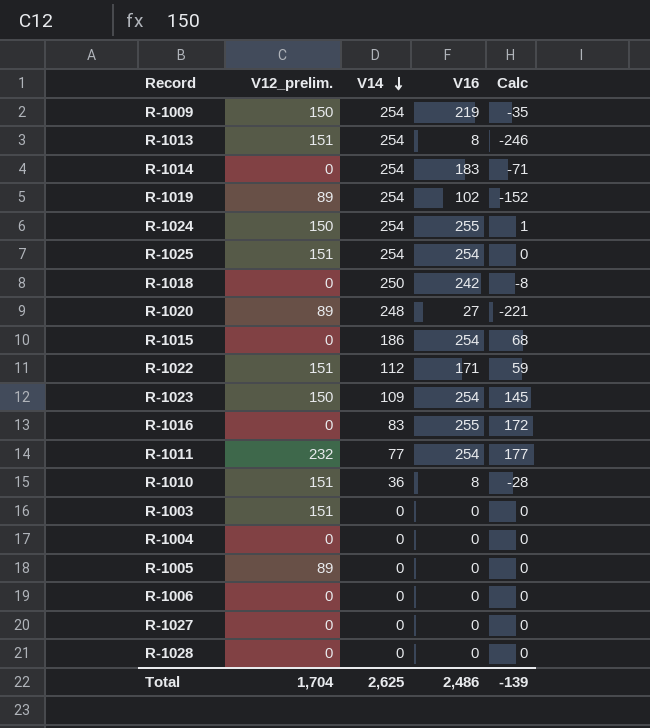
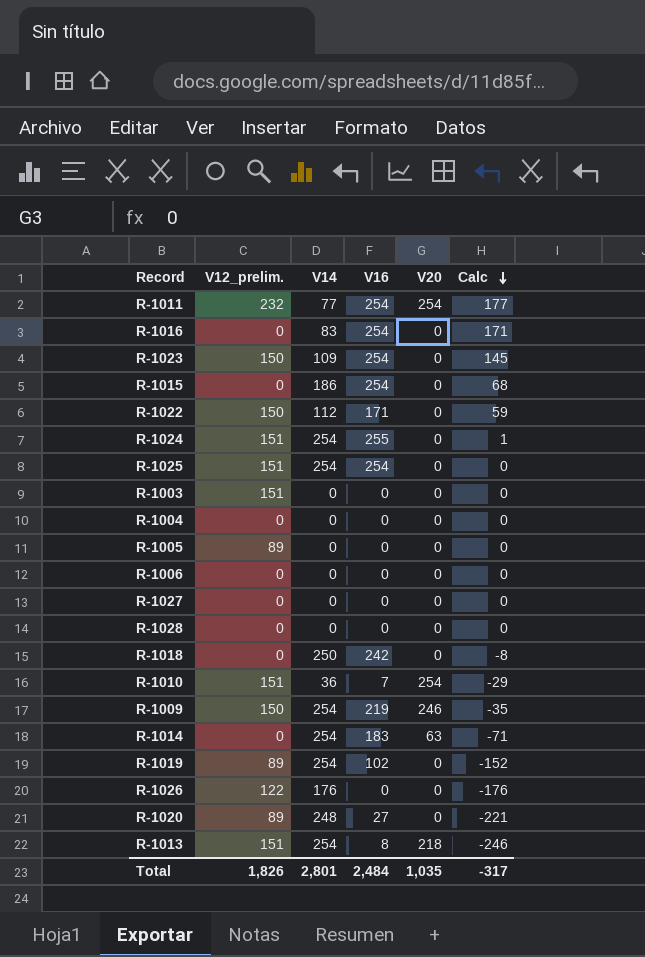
row order: V14 descending -> Calc descending
column V20 | position: none -> 5
R-1016 | V16: 255 -> 254
R-1016 | Calc: 172 -> 171
R-1022 | V12_prelim.: 151 -> 150
R-1024 | V12_prelim.: 150 -> 151
R-1010 | V16: 8 -> 7
R-1010 | Calc: -28 -> -29
row R-1026: none -> 122 | 176 | 0 | 0 | -176
Total | V12_prelim.: 1,704 -> 1,826
Total | V14: 2,625 -> 2,801
Total | V16: 2,486 -> 2,484
Total | Calc: -139 -> -317

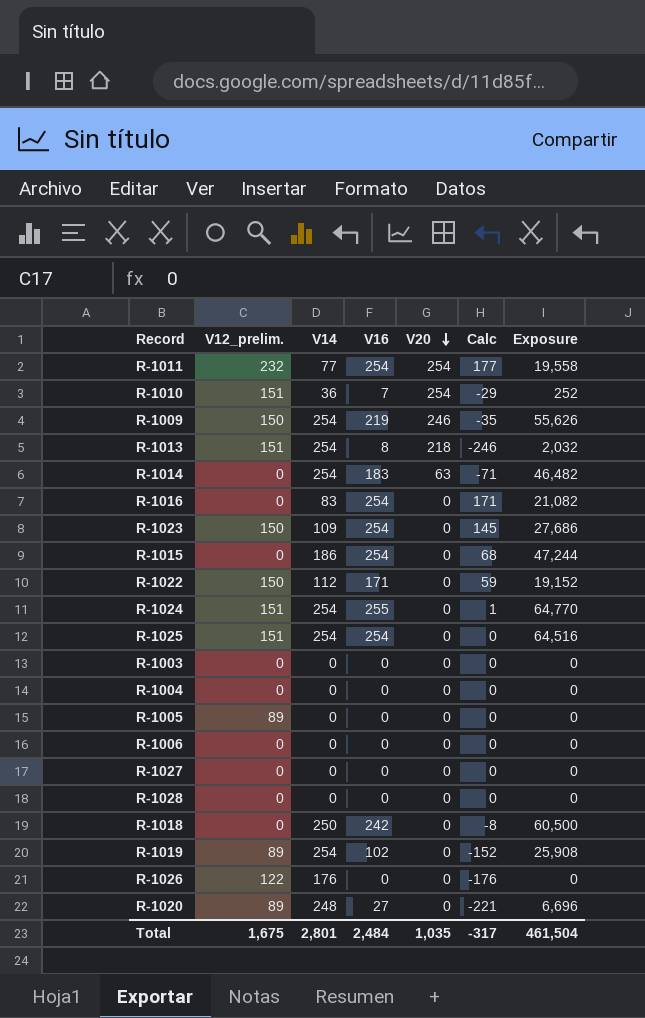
row order: Calc descending -> V20 descending
column Exposure | formula: none -> [V14] * [V16]
R-1003 | V12_prelim.: 151 -> 0
Total | V12_prelim.: 1,826 -> 1,675

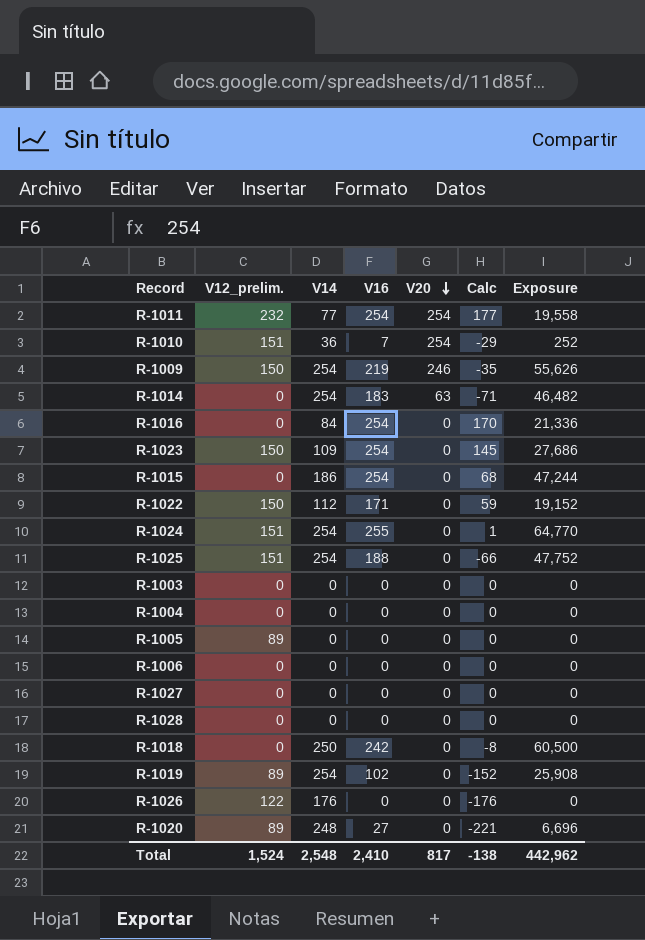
row R-1013: 151 | 254 | 8 | 218 | -246 | 2,032 -> none
R-1016 | V14: 83 -> 84
R-1016 | Calc: 171 -> 170
R-1016 | Exposure: 21,082 -> 21,336
R-1025 | V16: 254 -> 188
R-1025 | Calc: 0 -> -66
R-1025 | Exposure: 64,516 -> 47,752
Total | V12_prelim.: 1,675 -> 1,524
Total | V14: 2,801 -> 2,548
Total | V16: 2,484 -> 2,410
Total | V20: 1,035 -> 817
Total | Calc: -317 -> -138
Total | Exposure: 461,504 -> 442,962

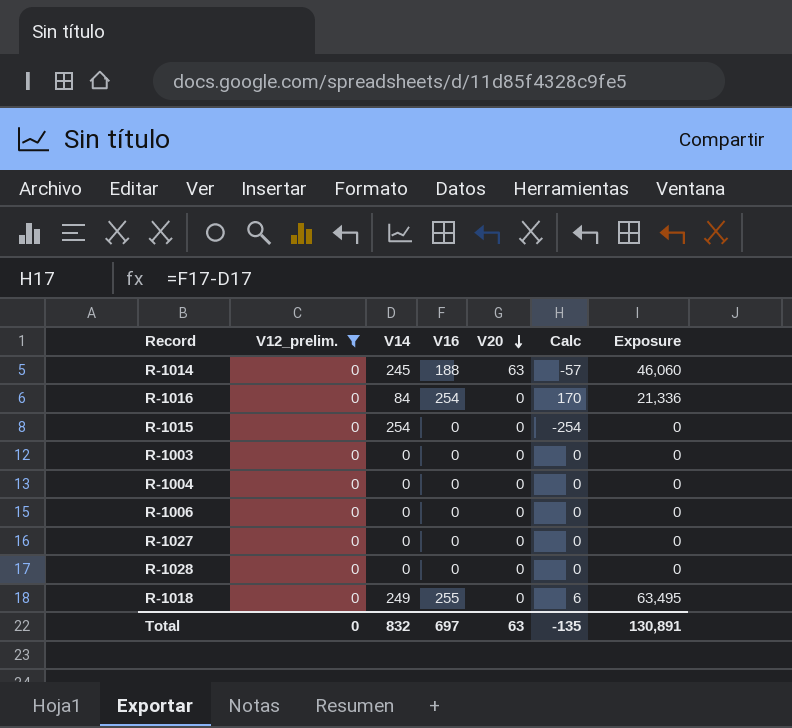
filter: none -> V12_prelim. = 0
R-1014 | V14: 254 -> 245
R-1014 | V16: 183 -> 188
R-1014 | Calc: -71 -> -57
R-1014 | Exposure: 46,482 -> 46,060
R-1015 | V14: 186 -> 254
R-1015 | V16: 254 -> 0
R-1015 | Calc: 68 -> -254
R-1015 | Exposure: 47,244 -> 0
R-1018 | V14: 250 -> 249
R-1018 | V16: 242 -> 255
R-1018 | Calc: -8 -> 6
R-1018 | Exposure: 60,500 -> 63,495
Total | V12_prelim.: 1,524 -> 0
Total | V14: 2,548 -> 832
Total | V16: 2,410 -> 697
Total | V20: 817 -> 63
Total | Calc: -138 -> -135
Total | Exposure: 442,962 -> 130,891

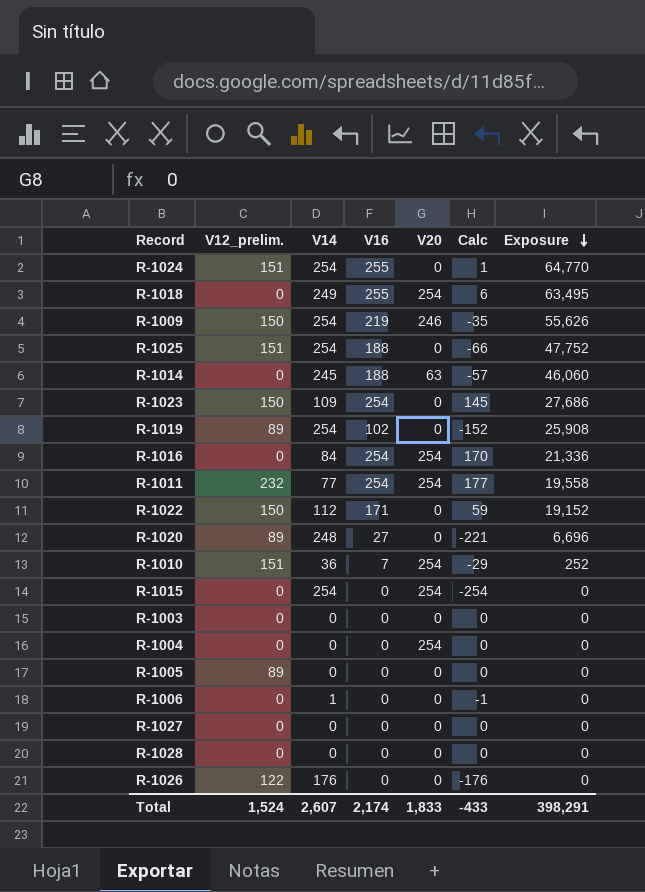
filter: V12_prelim. = 0 -> none
row order: V20 descending -> Exposure descending
R-1018 | V20: 0 -> 254
R-1016 | V20: 0 -> 254
R-1015 | V20: 0 -> 254
R-1004 | V20: 0 -> 254
R-1006 | V14: 0 -> 1
R-1006 | Calc: 0 -> -1
Total | V12_prelim.: 0 -> 1,524
Total | V14: 832 -> 2,607
Total | V16: 697 -> 2,174
Total | V20: 63 -> 1,833
Total | Calc: -135 -> -433
Total | Exposure: 130,891 -> 398,291

